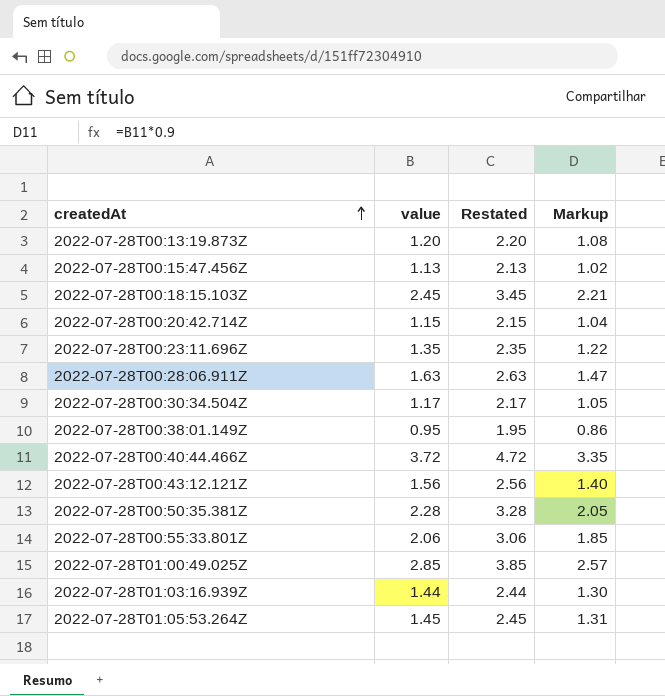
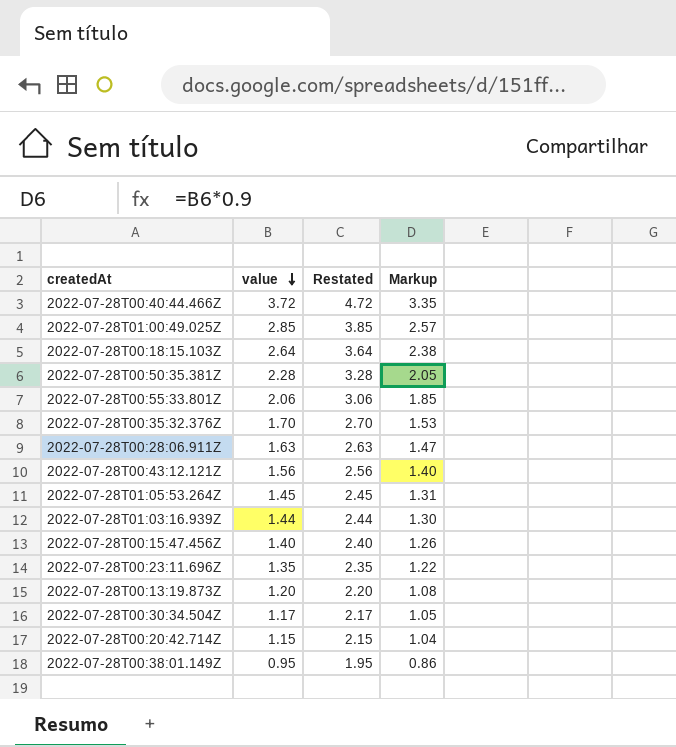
row order: createdAt ascending -> value descending
2022-07-28T00:18:15.103Z | value: 2.45 -> 2.64
2022-07-28T00:18:15.103Z | Restated: 3.45 -> 3.64
2022-07-28T00:18:15.103Z | Markup: 2.21 -> 2.38
row 2022-07-28T00:35:32.376Z: none -> 1.70 | 2.70 | 1.53
2022-07-28T00:15:47.456Z | value: 1.13 -> 1.40
2022-07-28T00:15:47.456Z | Restated: 2.13 -> 2.40
2022-07-28T00:15:47.456Z | Markup: 1.02 -> 1.26

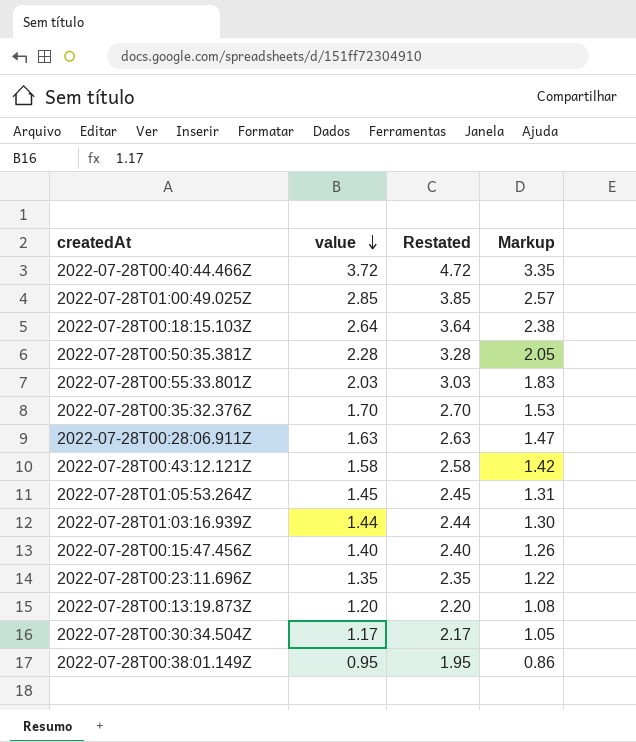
row 2022-07-28T00:20:42.714Z: 1.15 | 2.15 | 1.04 -> none
2022-07-28T00:55:33.801Z | value: 2.06 -> 2.03
2022-07-28T00:55:33.801Z | Restated: 3.06 -> 3.03
2022-07-28T00:55:33.801Z | Markup: 1.85 -> 1.83
2022-07-28T00:43:12.121Z | value: 1.56 -> 1.58
2022-07-28T00:43:12.121Z | Restated: 2.56 -> 2.58
2022-07-28T00:43:12.121Z | Markup: 1.40 -> 1.42

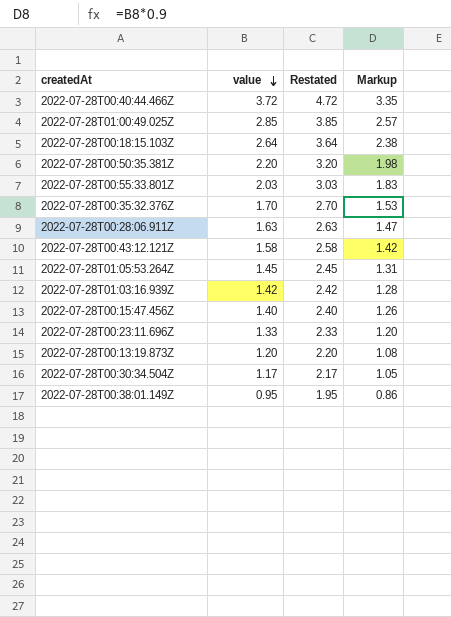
2022-07-28T00:50:35.381Z | value: 2.28 -> 2.20
2022-07-28T00:50:35.381Z | Restated: 3.28 -> 3.20
2022-07-28T00:50:35.381Z | Markup: 2.05 -> 1.98
2022-07-28T01:03:16.939Z | value: 1.44 -> 1.42
2022-07-28T01:03:16.939Z | Restated: 2.44 -> 2.42
2022-07-28T01:03:16.939Z | Markup: 1.30 -> 1.28
2022-07-28T00:23:11.696Z | value: 1.35 -> 1.33
2022-07-28T00:23:11.696Z | Restated: 2.35 -> 2.33
2022-07-28T00:23:11.696Z | Markup: 1.22 -> 1.20

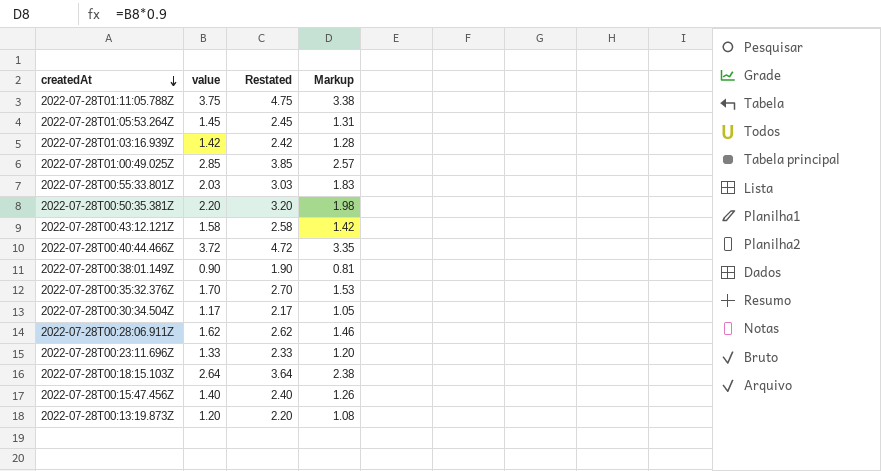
row order: value descending -> createdAt descending
row 2022-07-28T01:11:05.788Z: none -> 3.75 | 4.75 | 3.38
2022-07-28T00:38:01.149Z | value: 0.95 -> 0.90
2022-07-28T00:38:01.149Z | Restated: 1.95 -> 1.90
2022-07-28T00:38:01.149Z | Markup: 0.86 -> 0.81
2022-07-28T00:28:06.911Z | value: 1.63 -> 1.62
2022-07-28T00:28:06.911Z | Restated: 2.63 -> 2.62
2022-07-28T00:28:06.911Z | Markup: 1.47 -> 1.46

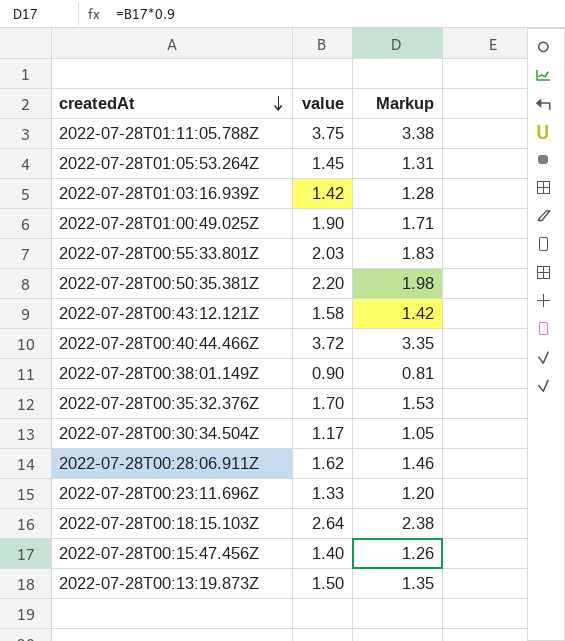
column Restated | formula: [value] + 1 -> none
2022-07-28T01:00:49.025Z | value: 2.85 -> 1.90
2022-07-28T01:00:49.025Z | Markup: 2.57 -> 1.71
2022-07-28T00:13:19.873Z | value: 1.20 -> 1.50
2022-07-28T00:13:19.873Z | Markup: 1.08 -> 1.35

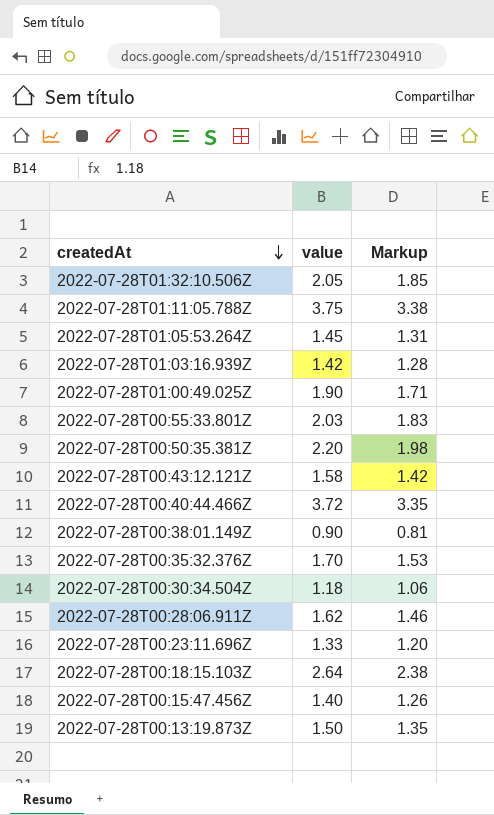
row 2022-07-28T01:32:10.506Z: none -> 2.05 | 1.85
2022-07-28T00:30:34.504Z | value: 1.17 -> 1.18
2022-07-28T00:30:34.504Z | Markup: 1.05 -> 1.06

